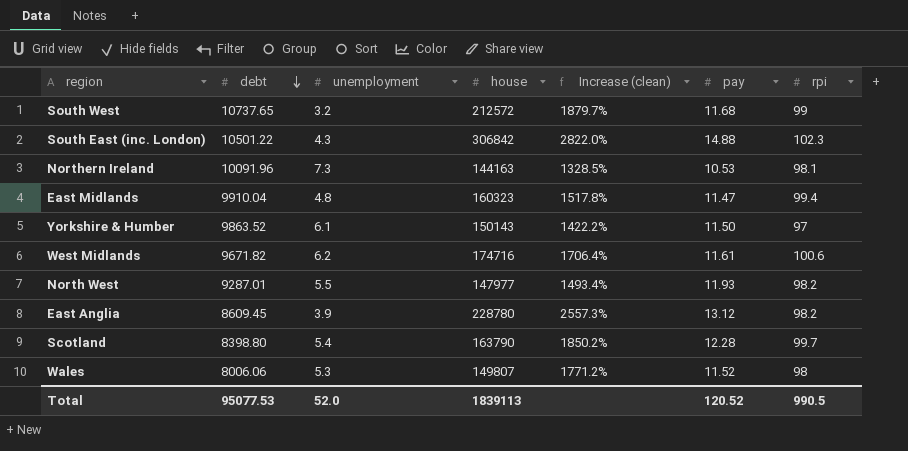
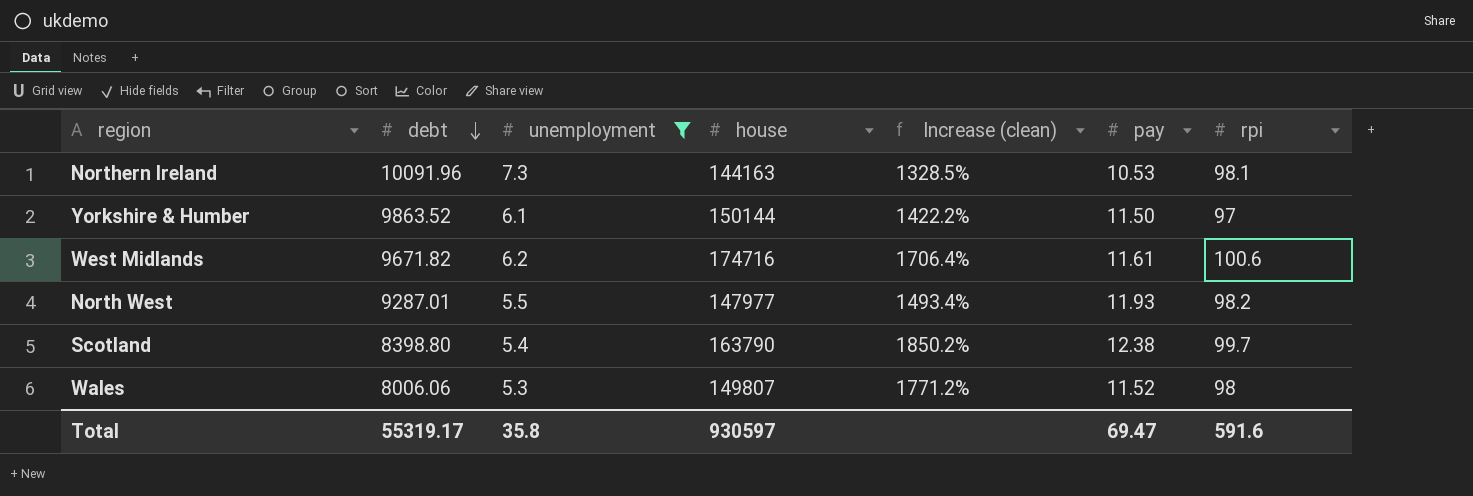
filter: none -> unemployment >= 5.3
Yorkshire & Humber | house: 150143 -> 150144
Scotland | pay: 12.28 -> 12.38
Total | debt: 95077.53 -> 55319.17
Total | unemployment: 52.0 -> 35.8
Total | house: 1839113 -> 930597
Total | pay: 120.52 -> 69.47
Total | rpi: 990.5 -> 591.6

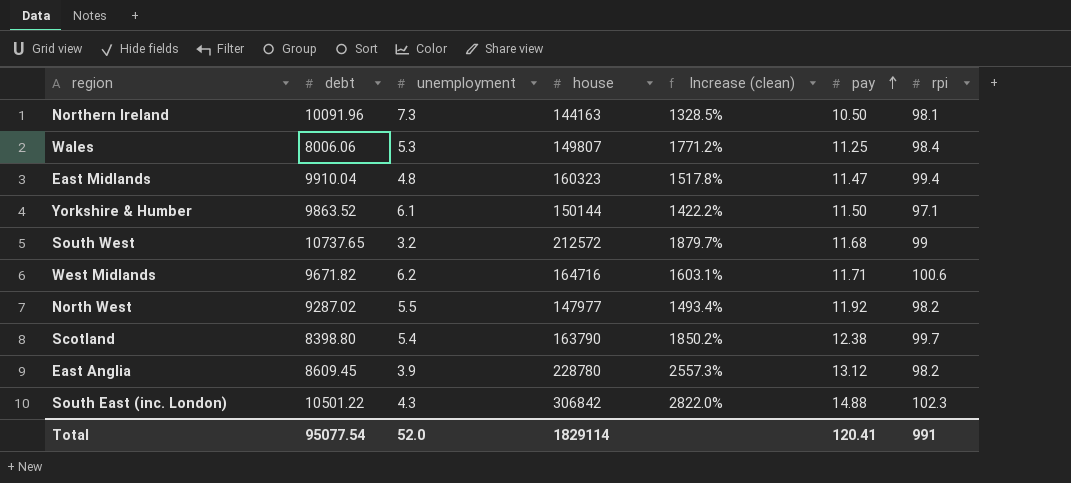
filter: unemployment >= 5.3 -> none
row order: debt descending -> pay ascending
Northern Ireland | pay: 10.53 -> 10.50
Wales | pay: 11.52 -> 11.25
Wales | rpi: 98 -> 98.4
Yorkshire & Humber | rpi: 97 -> 97.1
West Midlands | house: 174716 -> 164716
West Midlands | Increase (clean): 1706.4% -> 1603.1%
West Midlands | pay: 11.61 -> 11.71
North West | debt: 9287.01 -> 9287.02
North West | pay: 11.93 -> 11.92
Total | debt: 55319.17 -> 95077.54
Total | unemployment: 35.8 -> 52.0
Total | house: 930597 -> 1829114
Total | pay: 69.47 -> 120.41
Total | rpi: 591.6 -> 991

